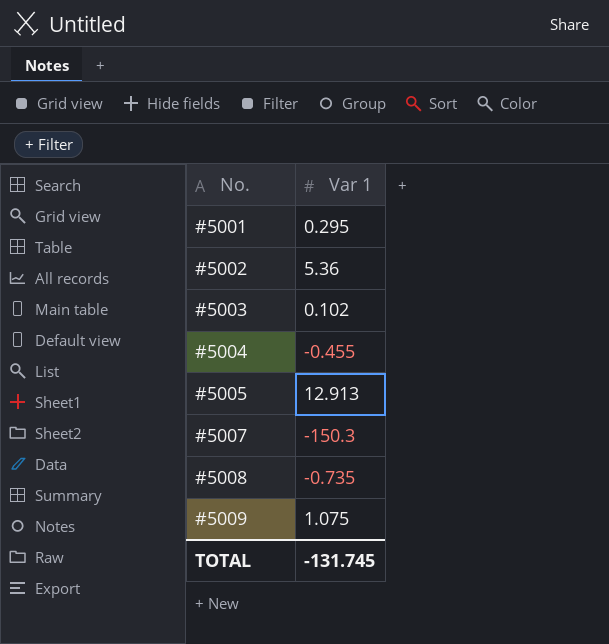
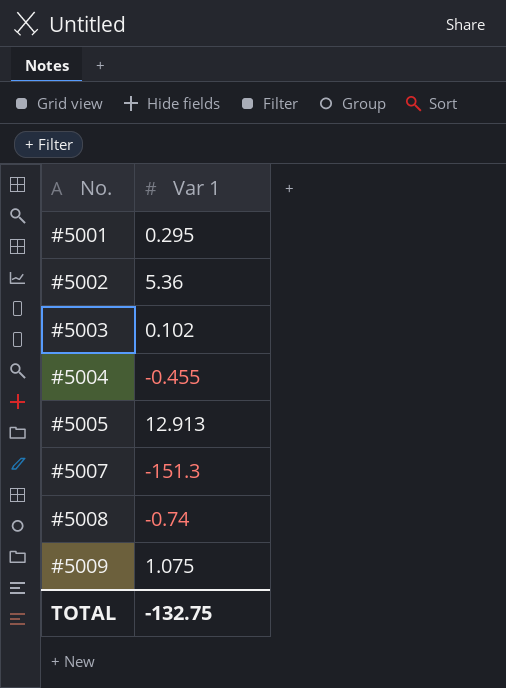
#5007 | Var 1: -150.3 -> -151.3
#5008 | Var 1: -0.735 -> -0.74
TOTAL | Var 1: -131.745 -> -132.75

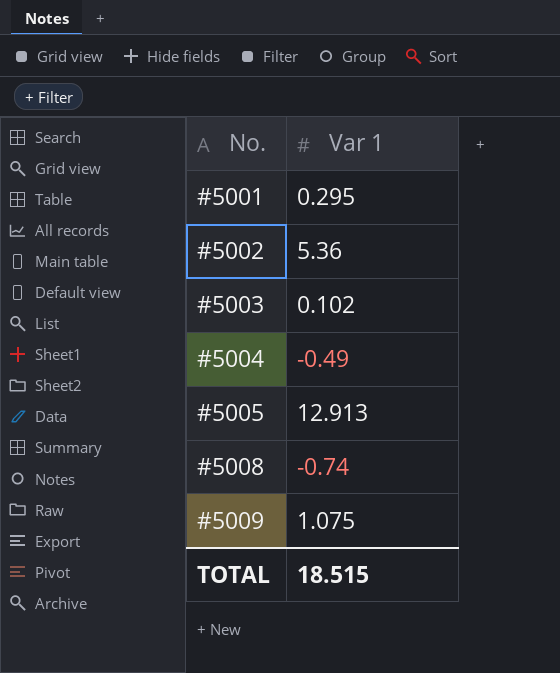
row #5007: -151.3 -> none
#5004 | Var 1: -0.455 -> -0.49
TOTAL | Var 1: -132.75 -> 18.515

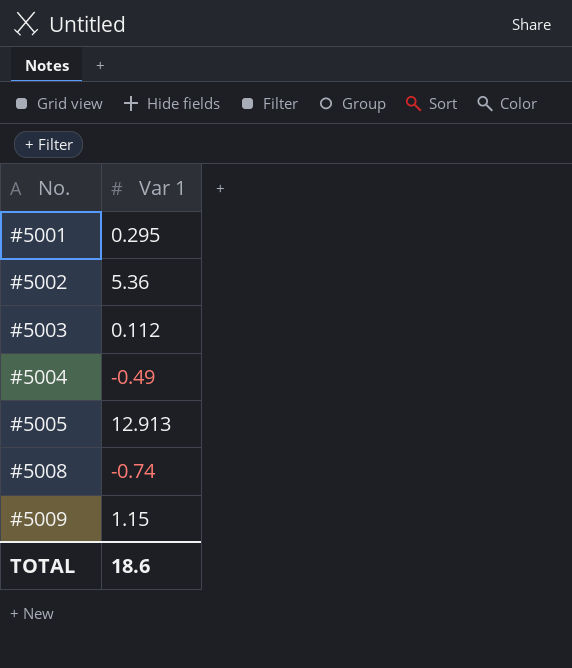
#5003 | Var 1: 0.102 -> 0.112
#5009 | Var 1: 1.075 -> 1.15
TOTAL | Var 1: 18.515 -> 18.6

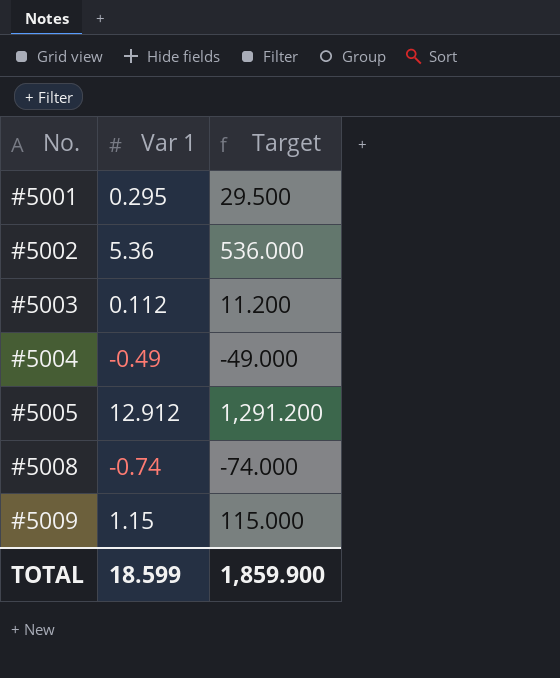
column Target | formula: none -> [Var 1] * 100
#5005 | Var 1: 12.913 -> 12.912
TOTAL | Var 1: 18.6 -> 18.599

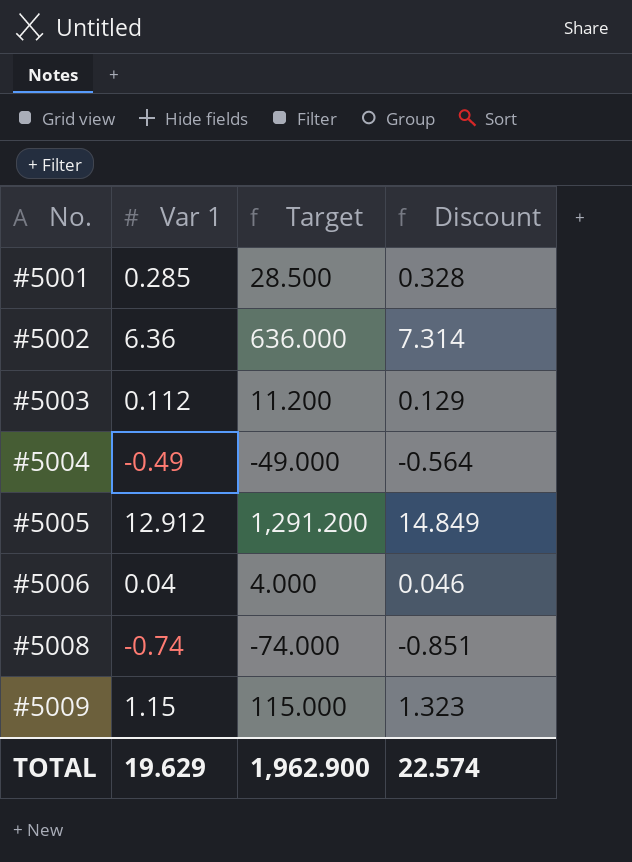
column Discount | formula: none -> [Var 1] * 1.15
#5001 | Var 1: 0.295 -> 0.285
#5001 | Target: 29.500 -> 28.500
#5002 | Var 1: 5.36 -> 6.36
#5002 | Target: 536.000 -> 636.000
row #5006: none -> 0.04 | 4.000 | 0.046
TOTAL | Var 1: 18.599 -> 19.629
TOTAL | Target: 1,859.900 -> 1,962.900

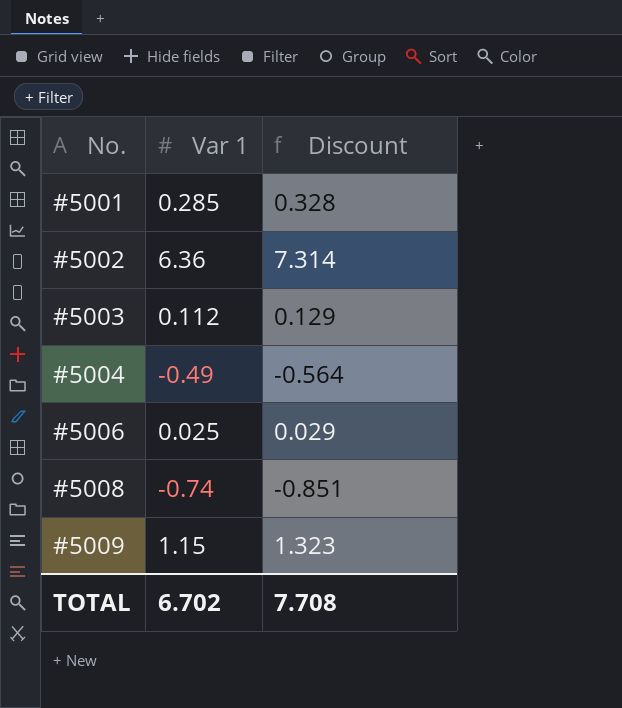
column Target | formula: [Var 1] * 100 -> none
row #5005: 12.912 | 1,291.200 | 14.849 -> none
#5006 | Var 1: 0.04 -> 0.025
#5006 | Discount: 0.046 -> 0.029
TOTAL | Var 1: 19.629 -> 6.702
TOTAL | Discount: 22.574 -> 7.708

